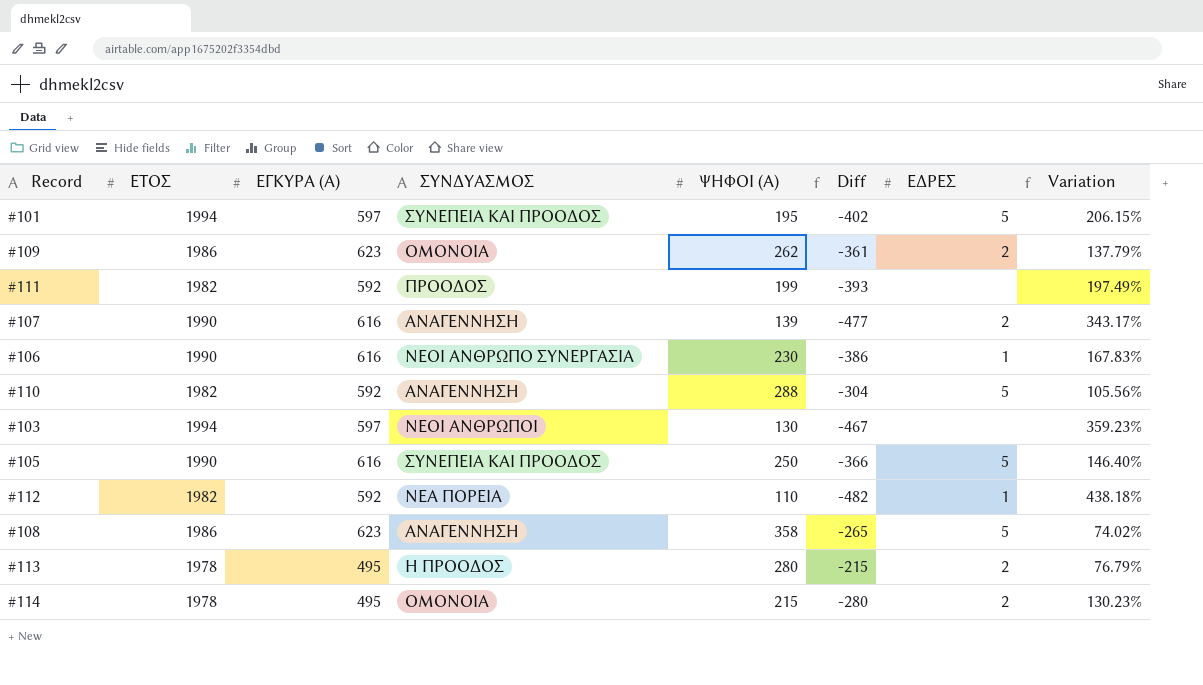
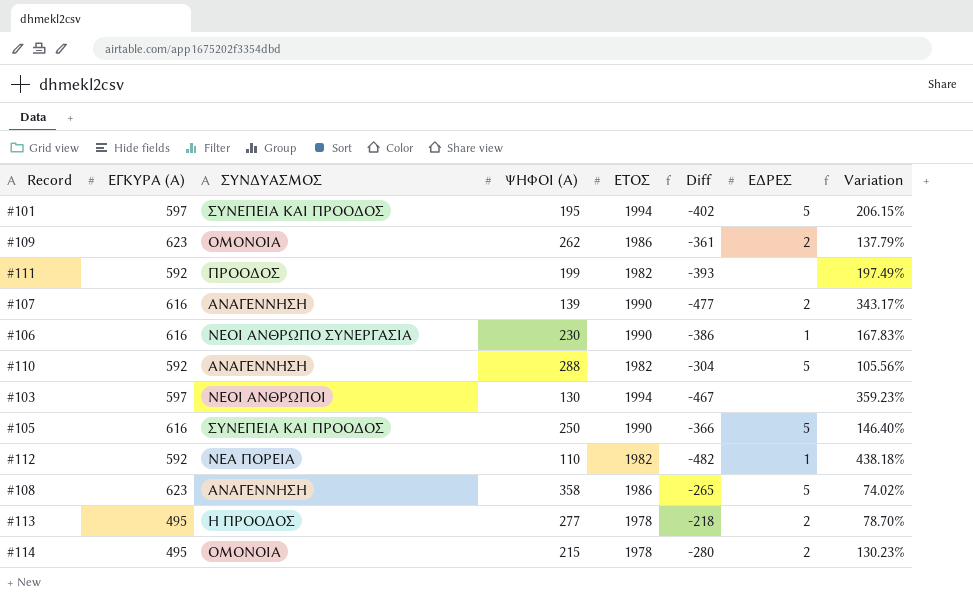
column ΕΤΟΣ | position: 2 -> 5
#113 | ΨΗΦΟΙ (Α): 280 -> 277
#113 | Diff: -215 -> -218
#113 | Variation: 76.79% -> 78.70%

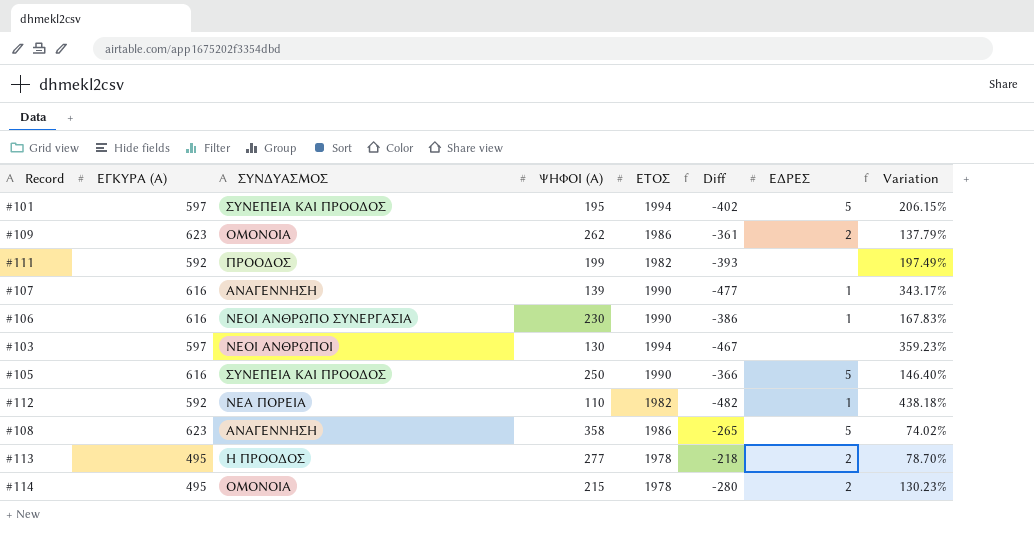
row #110: 592 | ΑΝΑΓΕΝΝΗΣΗ | 288 | 1982 | -304 | 5 | 105.56% -> none
#107 | ΕΔΡΕΣ: 2 -> 1

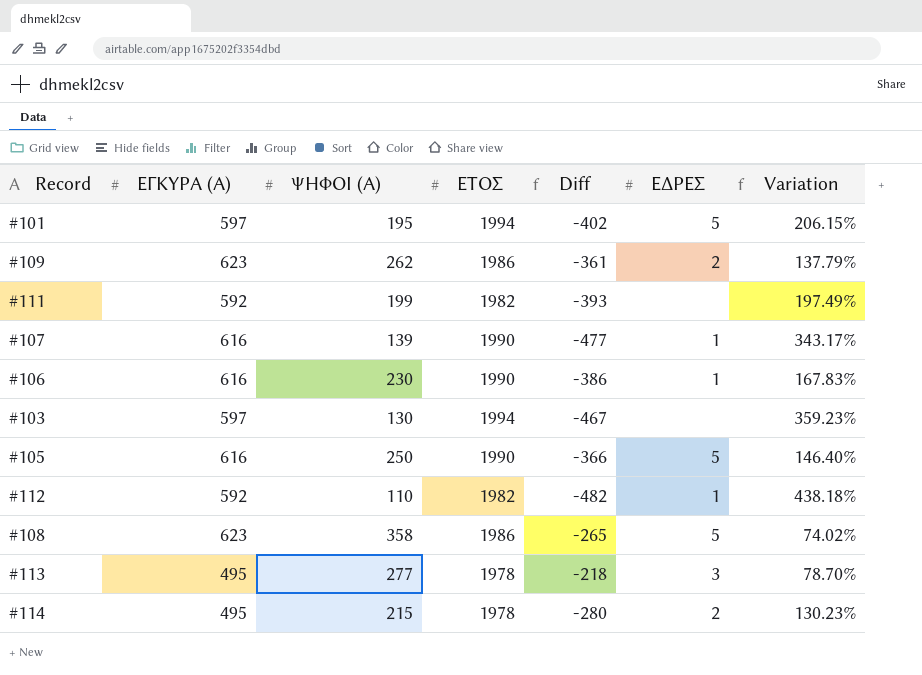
column ΣΥΝΔΥΑΣΜΟΣ | position: 3 -> none
#113 | ΕΔΡΕΣ: 2 -> 3

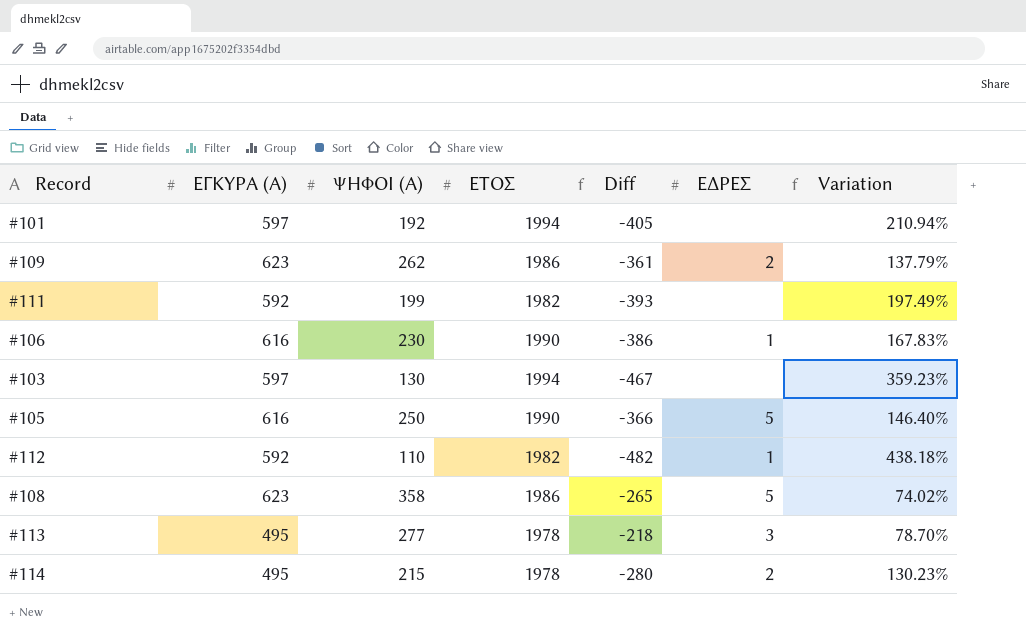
row #107: 616 | 139 | 1990 | -477 | 1 | 343.17% -> none
#101 | ΨΗΦΟΙ (Α): 195 -> 192
#101 | Diff: -402 -> -405
#101 | ΕΔΡΕΣ: 5 -> none
#101 | Variation: 206.15% -> 210.94%

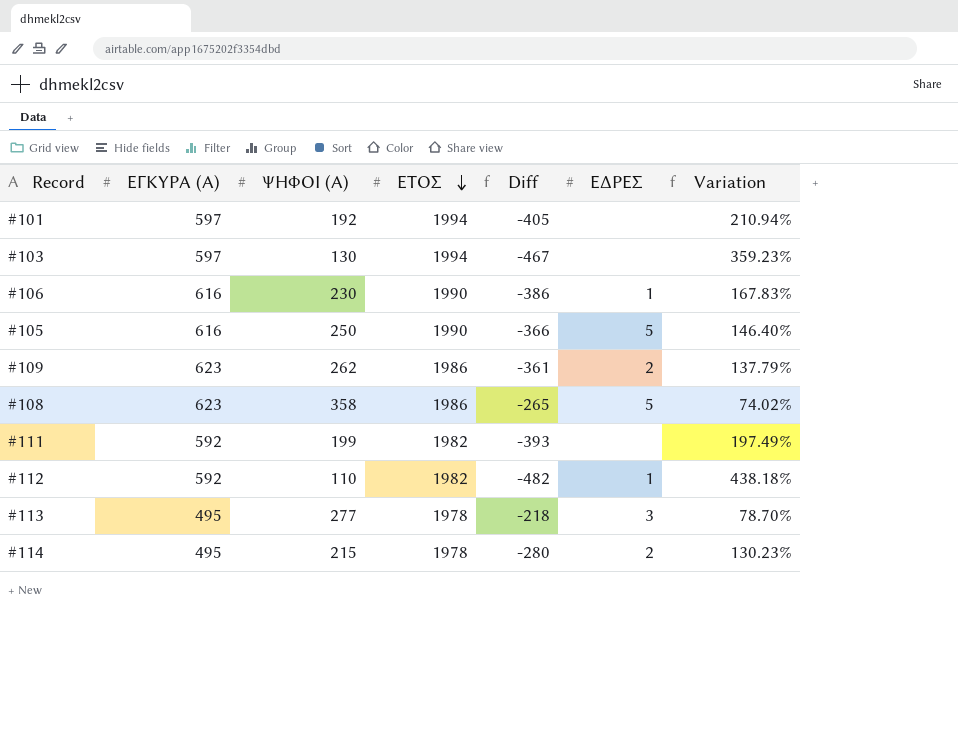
row order: none -> ΕΤΟΣ descending

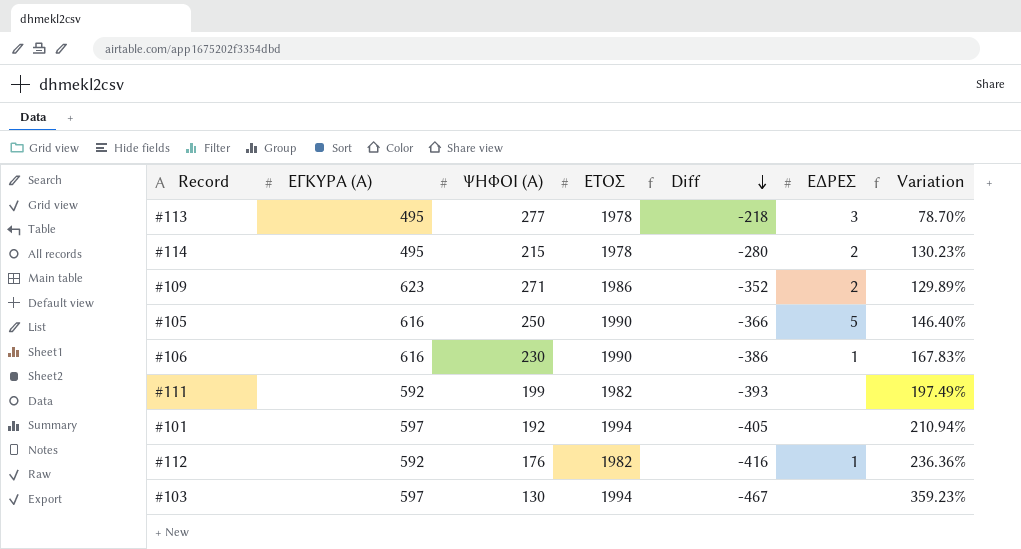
row order: ΕΤΟΣ descending -> Diff descending
row #108: 623 | 358 | 1986 | -265 | 5 | 74.02% -> none
#109 | ΨΗΦΟΙ (Α): 262 -> 271
#109 | Diff: -361 -> -352
#109 | Variation: 137.79% -> 129.89%
#112 | ΨΗΦΟΙ (Α): 110 -> 176
#112 | Diff: -482 -> -416
#112 | Variation: 438.18% -> 236.36%

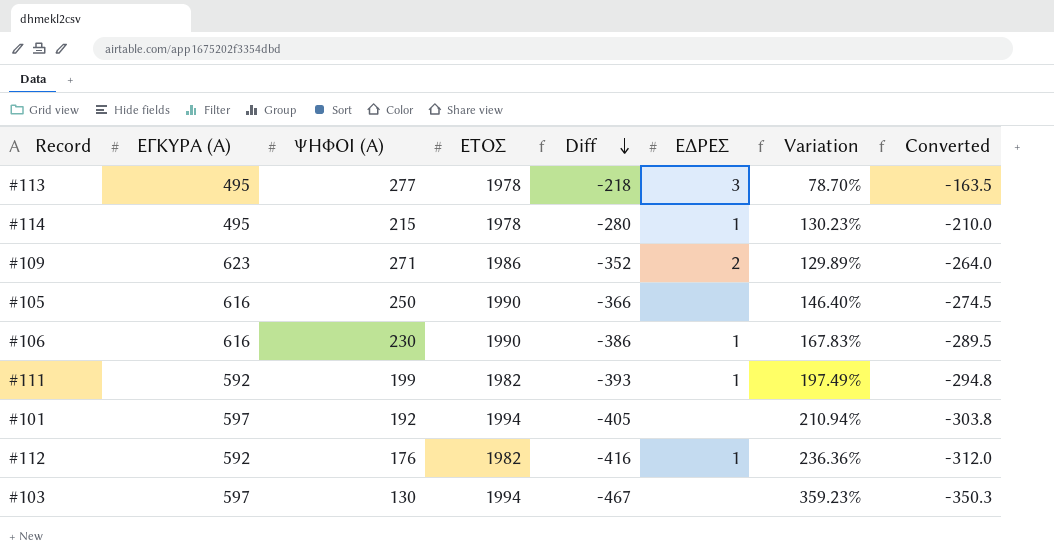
column Converted | formula: none -> [Diff] * 0.75
#114 | ΕΔΡΕΣ: 2 -> 1
#105 | ΕΔΡΕΣ: 5 -> none
#111 | ΕΔΡΕΣ: none -> 1

